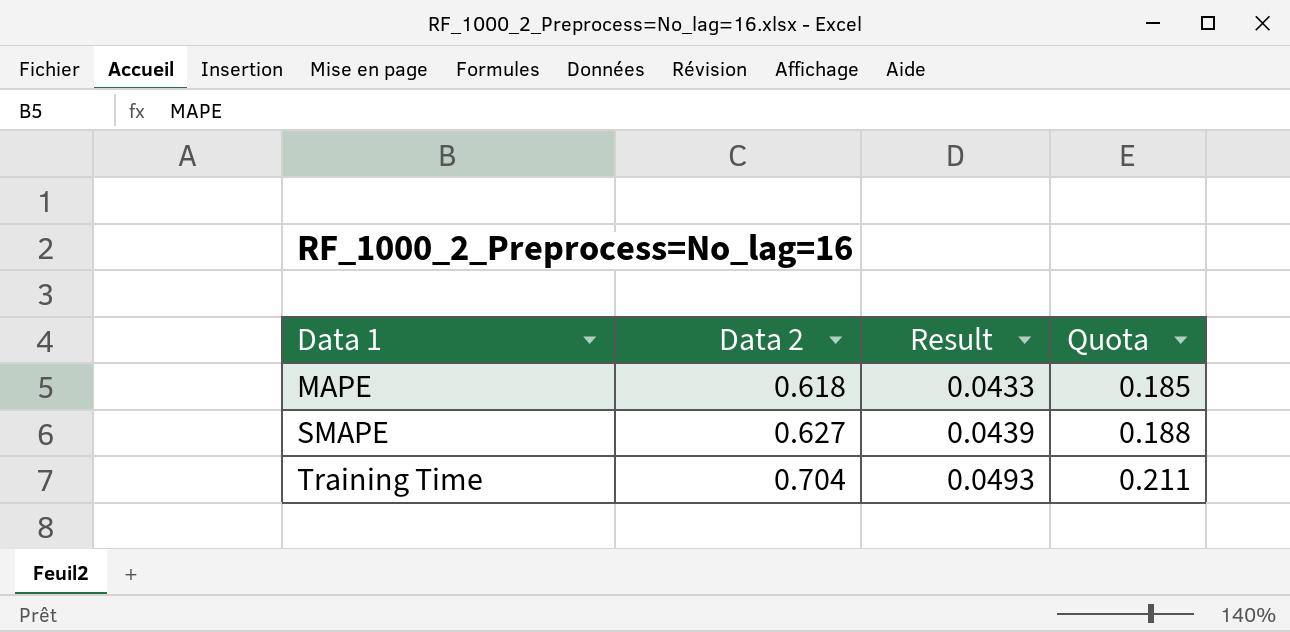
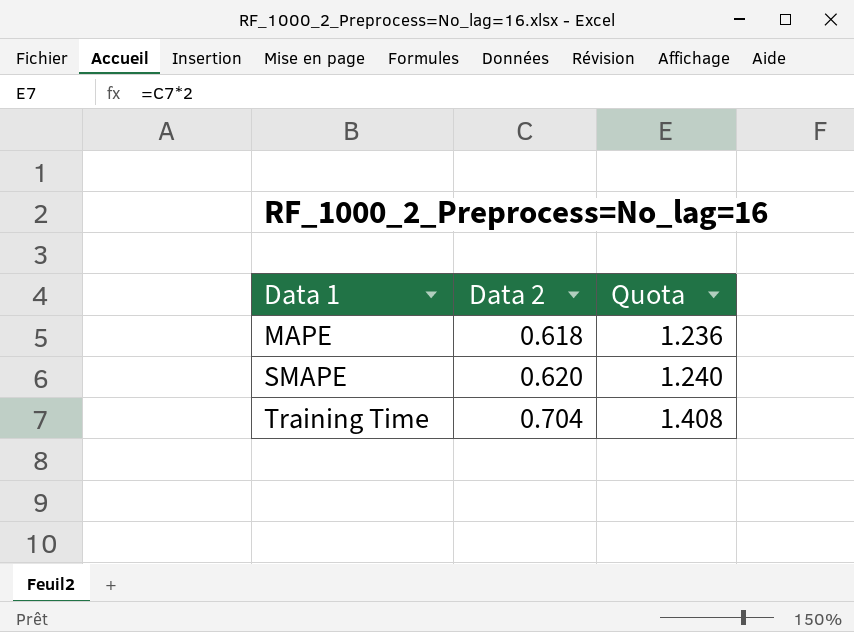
column Result | formula: [Data 2] * 0.07 -> none
column Quota | formula: [Data 2] * 0.3 -> [Data 2] * 2
SMAPE | Data 2: 0.627 -> 0.620

